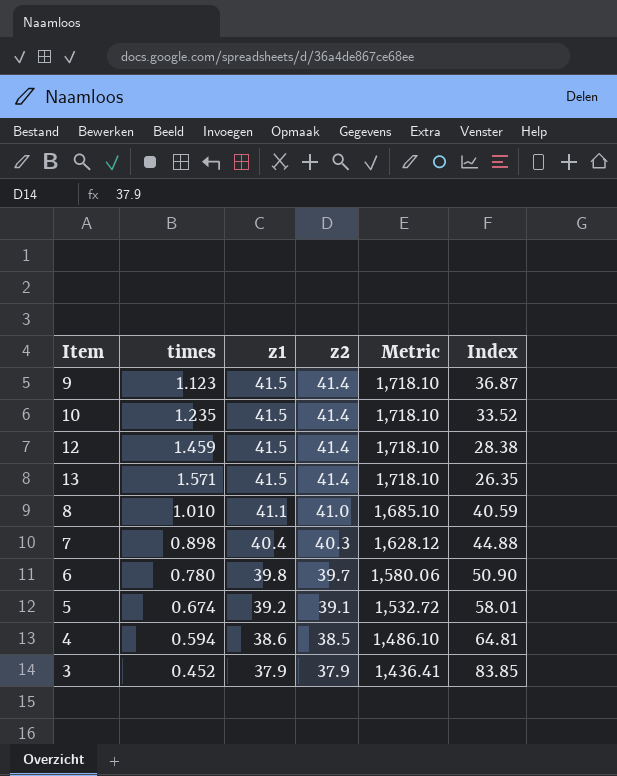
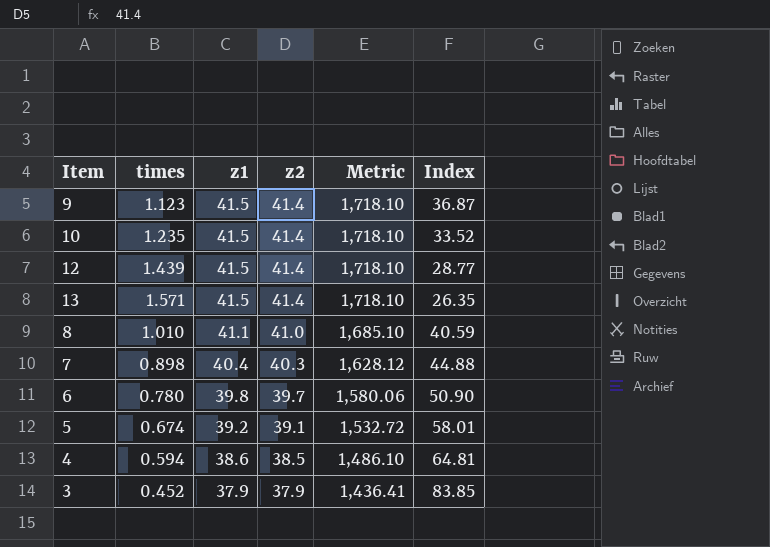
12 | times: 1.459 -> 1.439
12 | Index: 28.38 -> 28.77

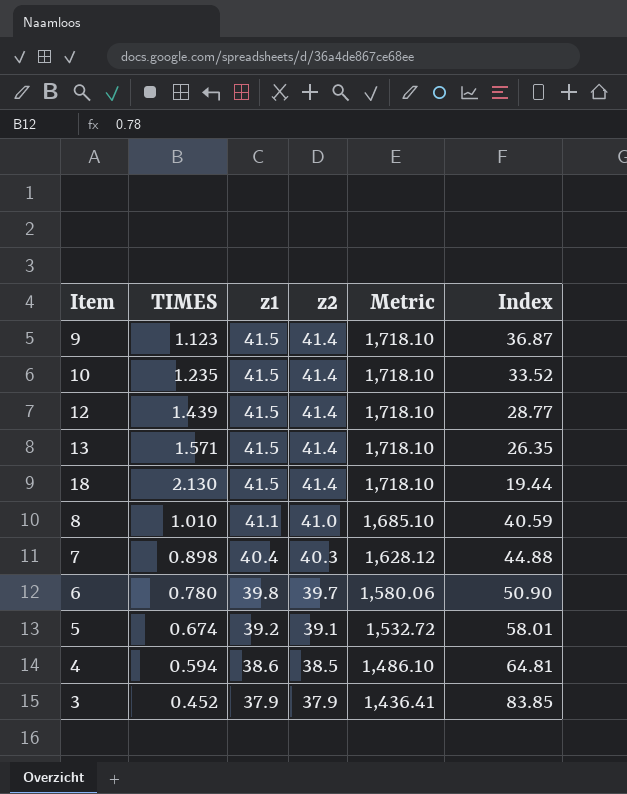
column name: times -> TIMES
row 18: none -> 2.130 | 41.5 | 41.4 | 1,718.10 | 19.44

